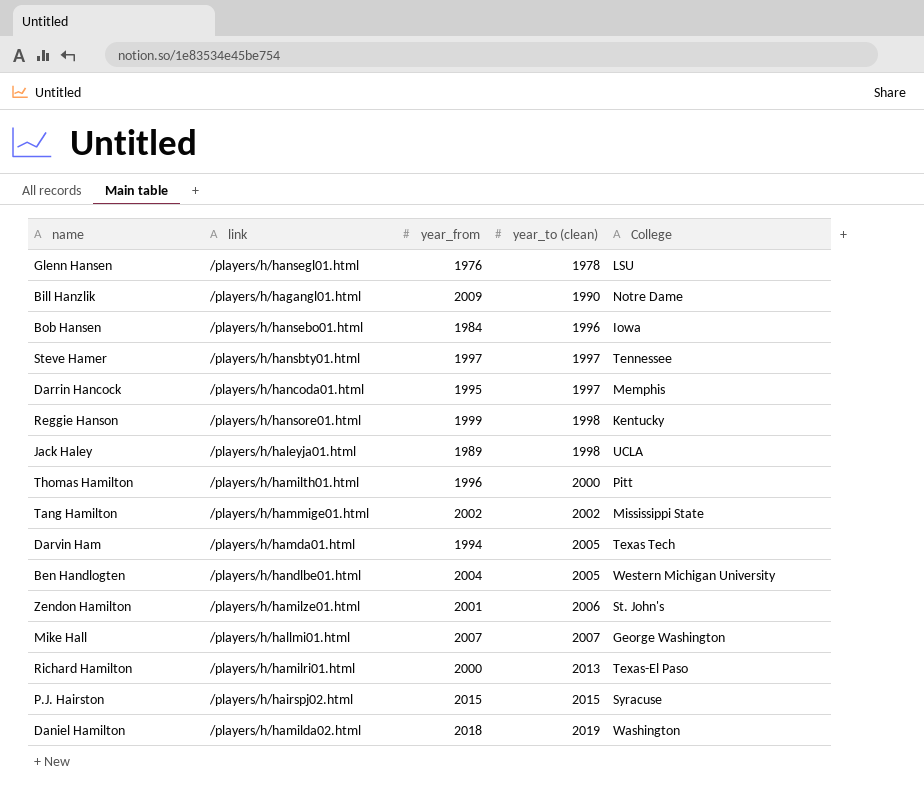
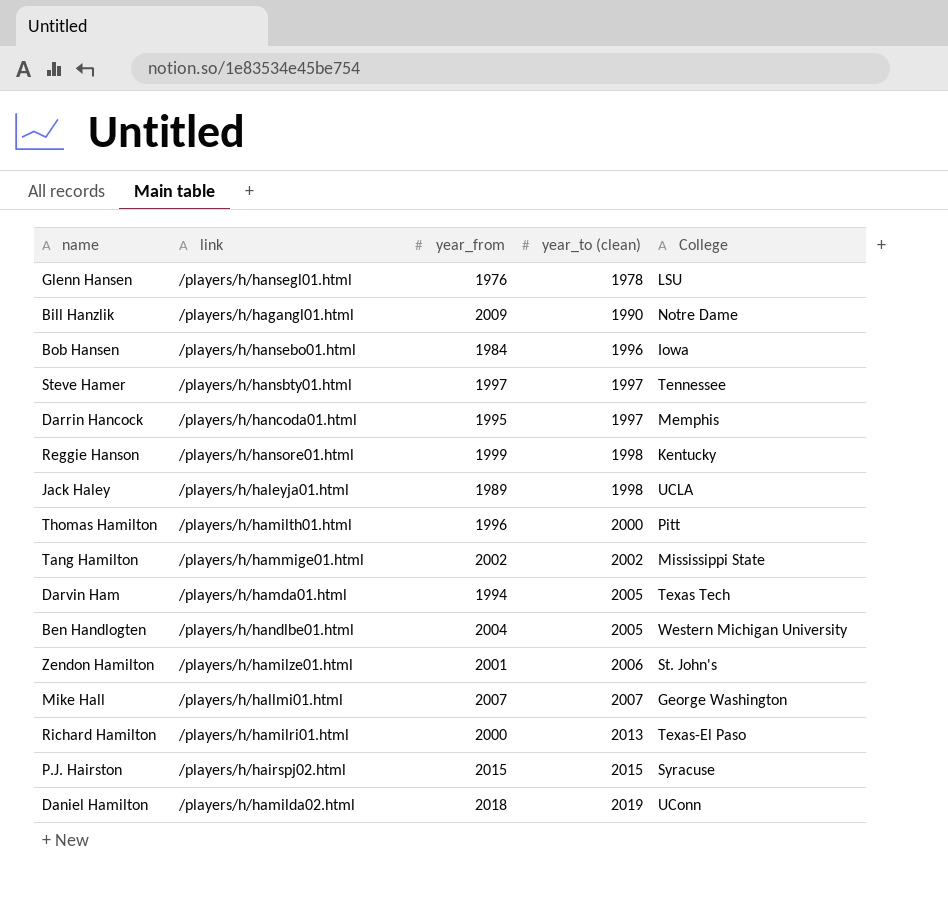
Daniel Hamilton | College: Washington -> UConn

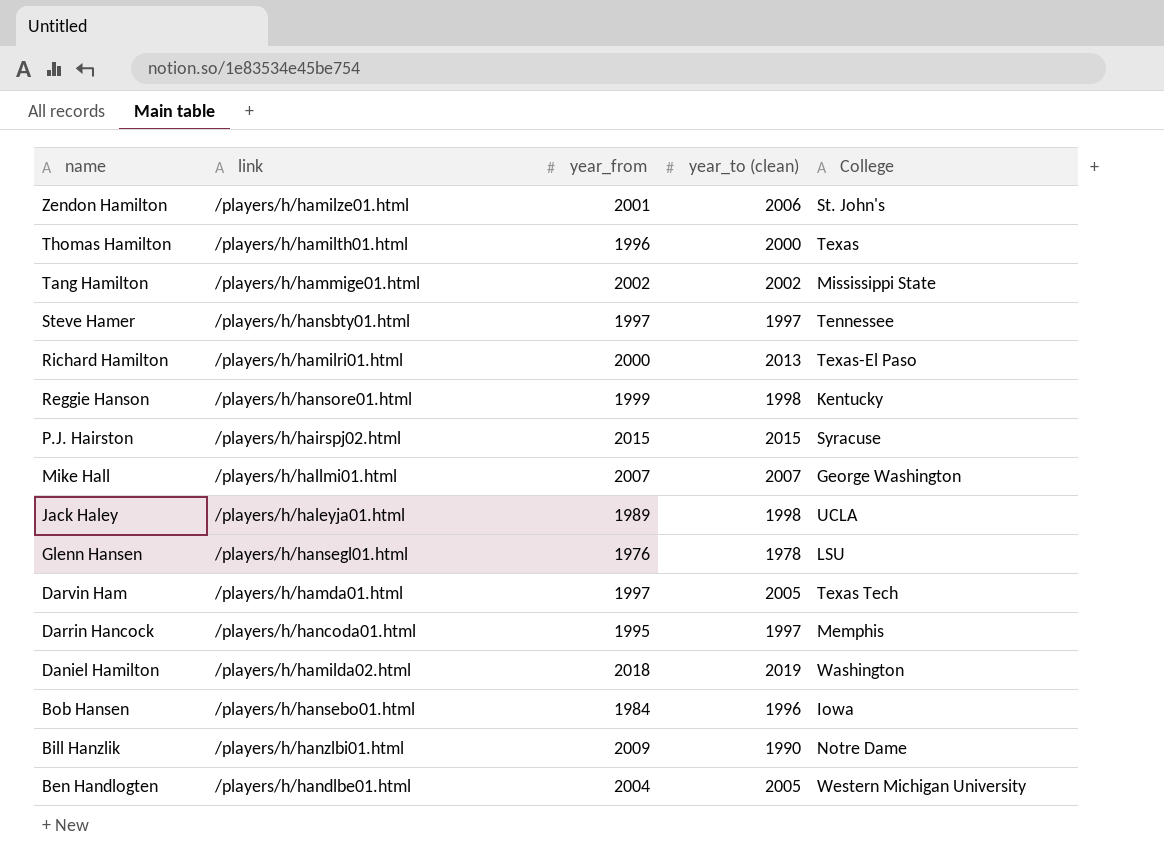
row order: year_to (clean) ascending -> name descending
Thomas Hamilton | College: Pitt -> Texas
Darvin Ham | year_from: 1994 -> 1997
Daniel Hamilton | College: UConn -> Washington
Bill Hanzlik | link: /players/h/hagangl01.html -> /players/h/hanzlbi01.html

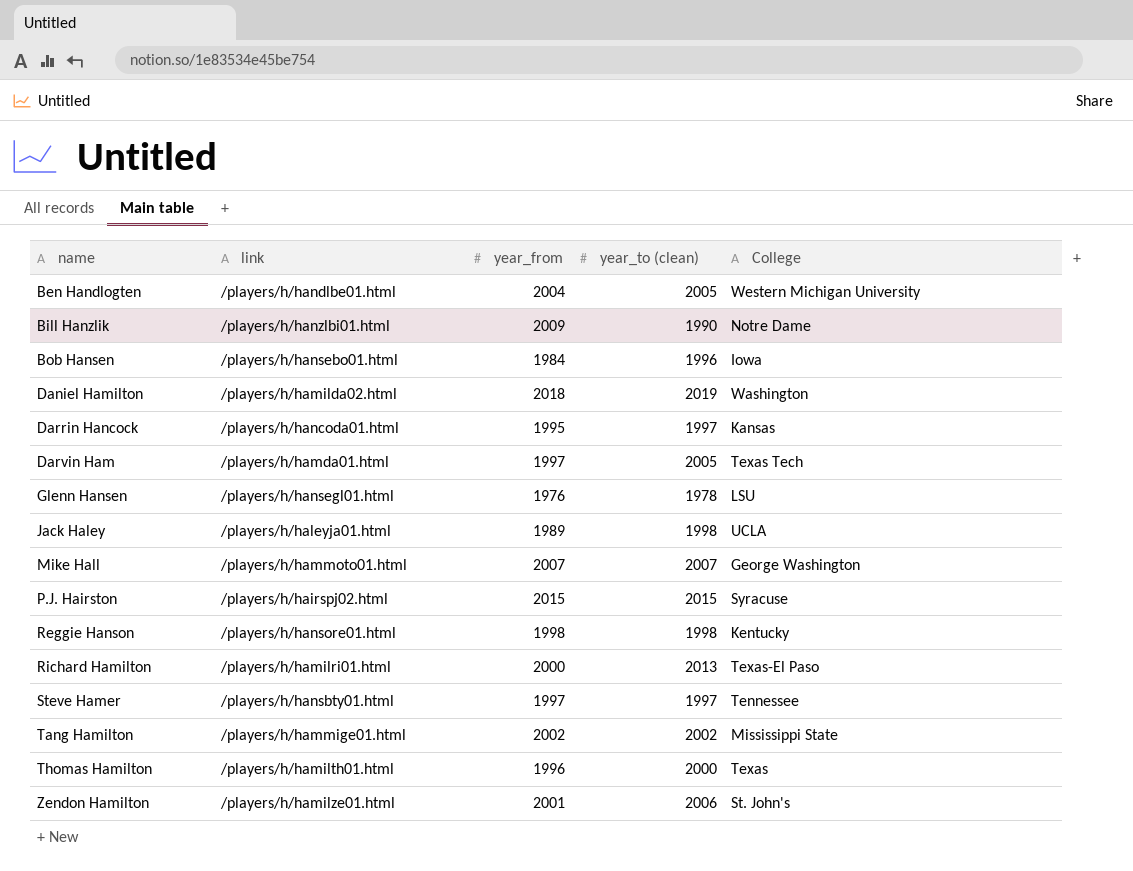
row order: name descending -> name ascending
Darrin Hancock | College: Memphis -> Kansas
Mike Hall | link: /players/h/hallmi01.html -> /players/h/hammoto01.html
Reggie Hanson | year_from: 1999 -> 1998

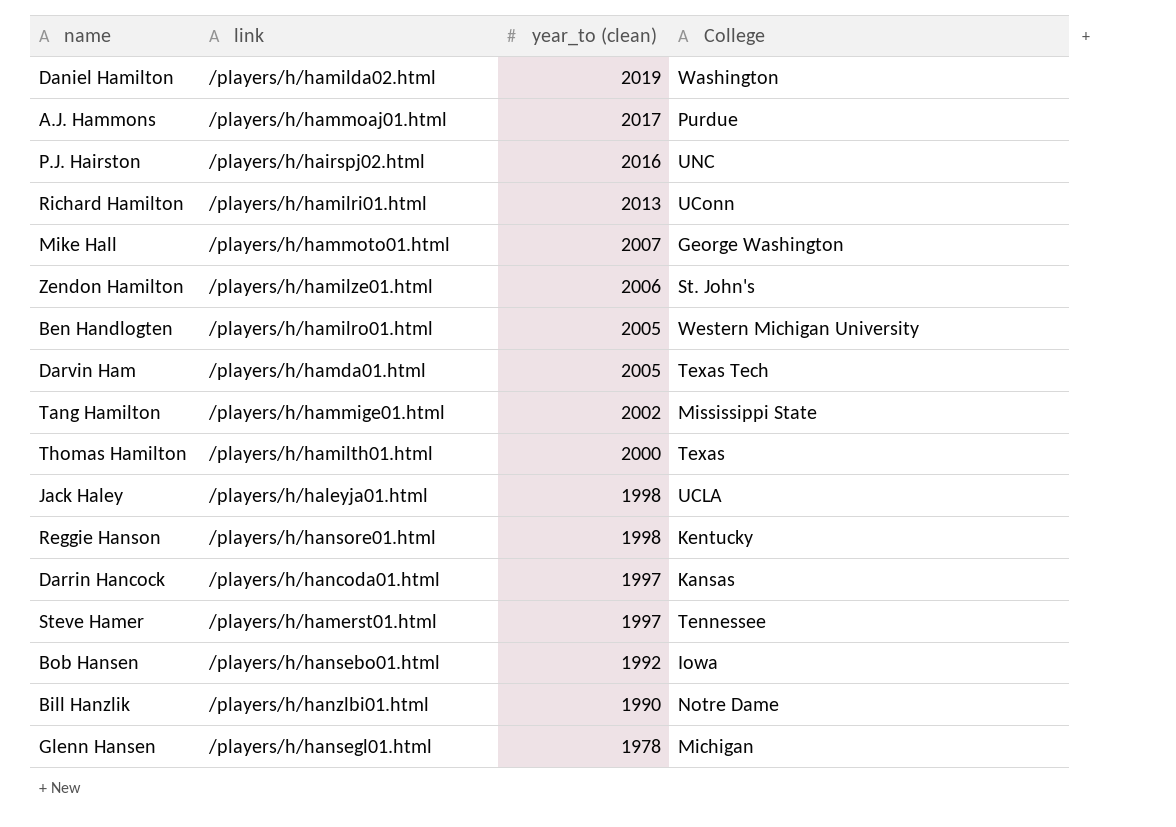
row order: name ascending -> year_to (clean) descending
column year_from | position: 3 -> none
row A.J. Hammons: none -> /players/h/hammoaj01.html | 2017 | Purdue
P.J. Hairston | year_to (clean): 2015 -> 2016
P.J. Hairston | College: Syracuse -> UNC
Richard Hamilton | College: Texas-El Paso -> UConn
Ben Handlogten | link: /players/h/handlbe01.html -> /players/h/hamilro01.html
Steve Hamer | link: /players/h/hansbty01.html -> /players/h/hamerst01.html
Bob Hansen | year_to (clean): 1996 -> 1992
Glenn Hansen | College: LSU -> Michigan

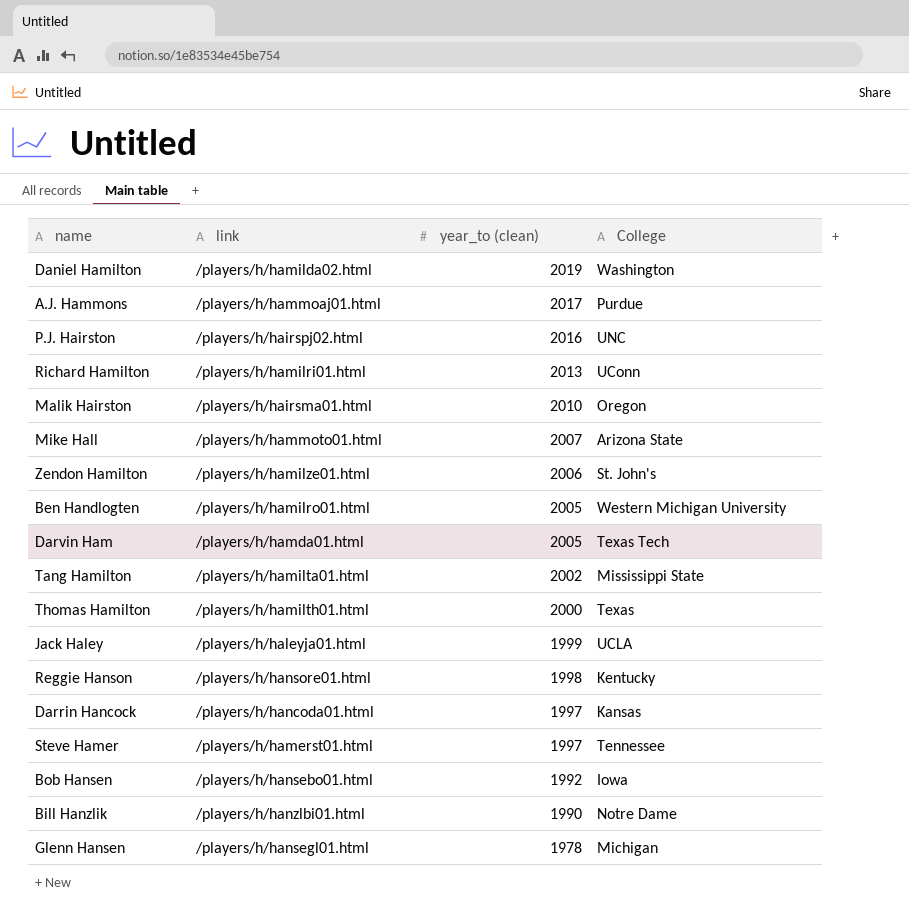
row Malik Hairston: none -> /players/h/hairsma01.html | 2010 | Oregon
Mike Hall | College: George Washington -> Arizona State
Tang Hamilton | link: /players/h/hammige01.html -> /players/h/hamilta01.html
Jack Haley | year_to (clean): 1998 -> 1999

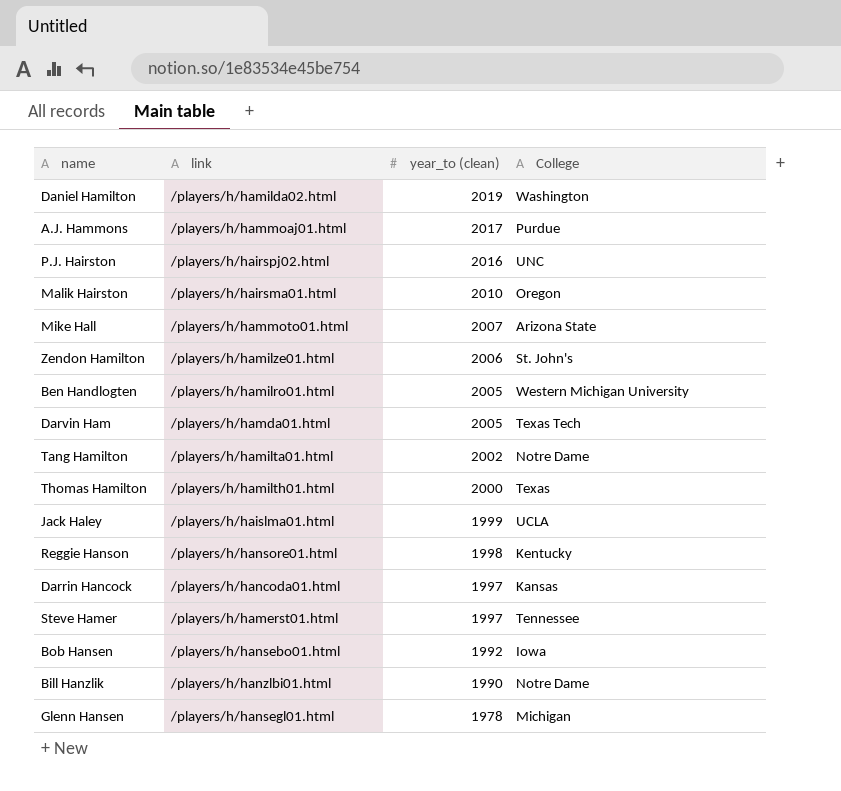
row Richard Hamilton: /players/h/hamilri01.html | 2013 | UConn -> none
Tang Hamilton | College: Mississippi State -> Notre Dame
Jack Haley | link: /players/h/haleyja01.html -> /players/h/haislma01.html

